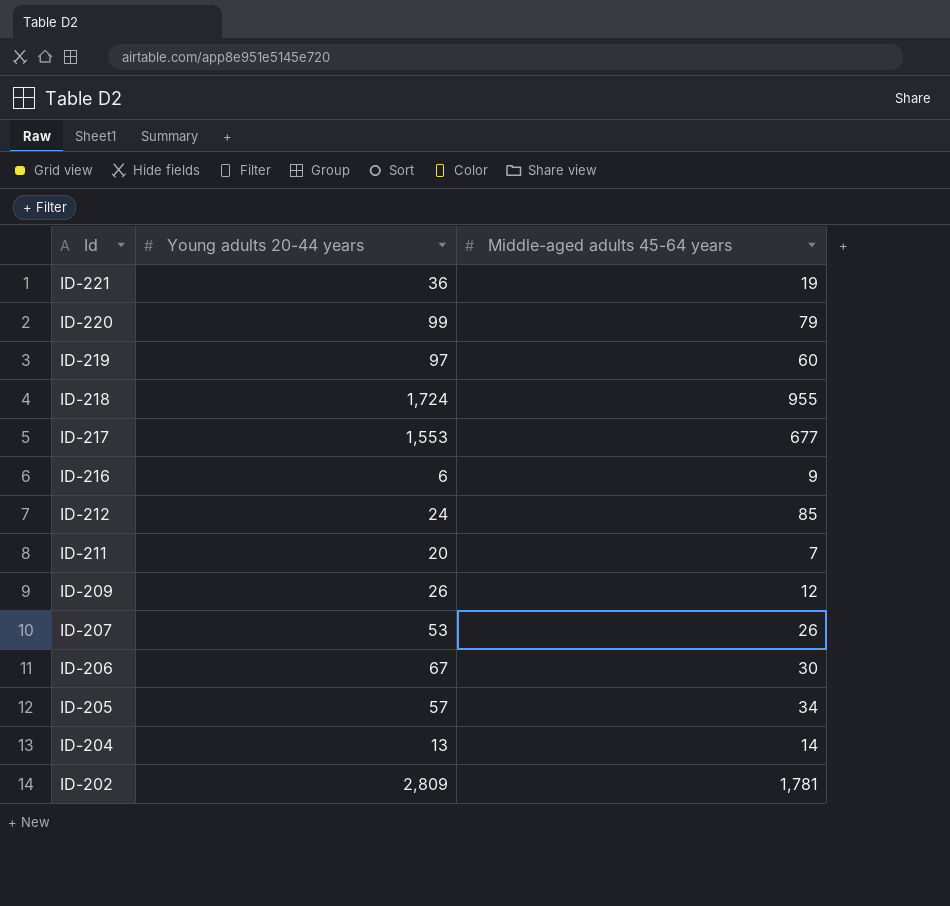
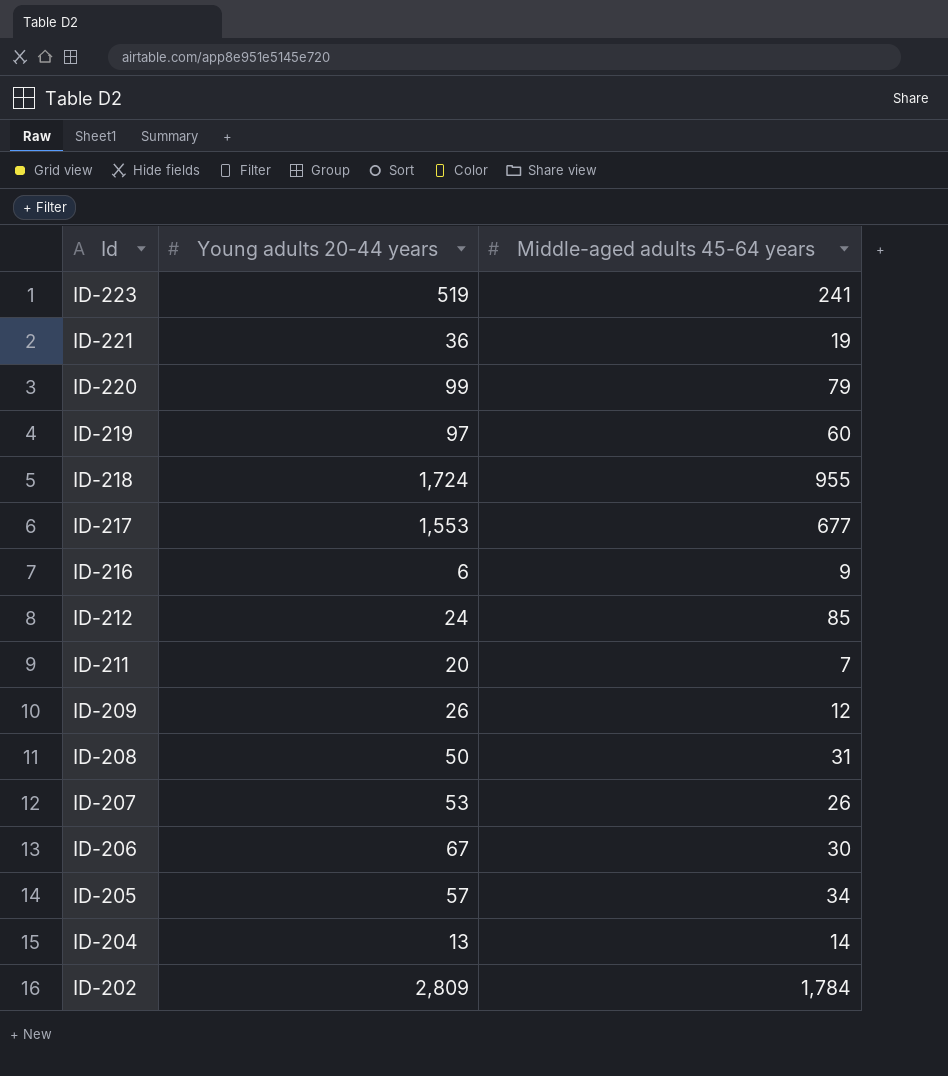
row ID-223: none -> 519 | 241
row ID-208: none -> 50 | 31
ID-202 | Middle-aged adults 45-64 years: 1,781 -> 1,784

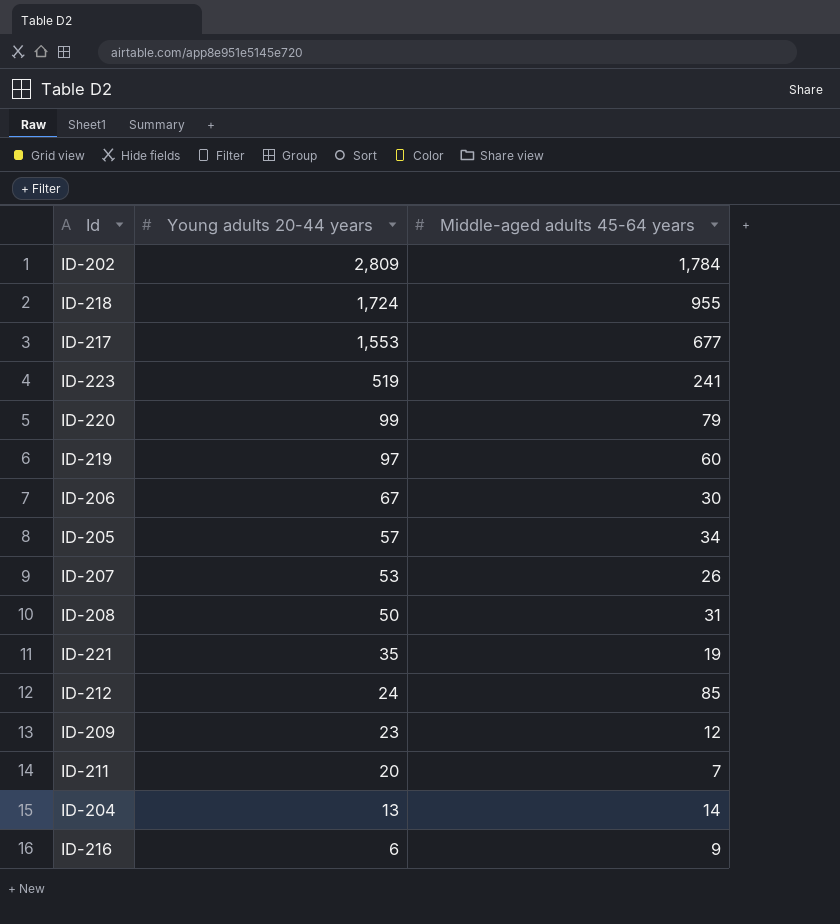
row order: Id descending -> Young adults 20-44 years descending
ID-221 | Young adults 20-44 years: 36 -> 35
ID-209 | Young adults 20-44 years: 26 -> 23

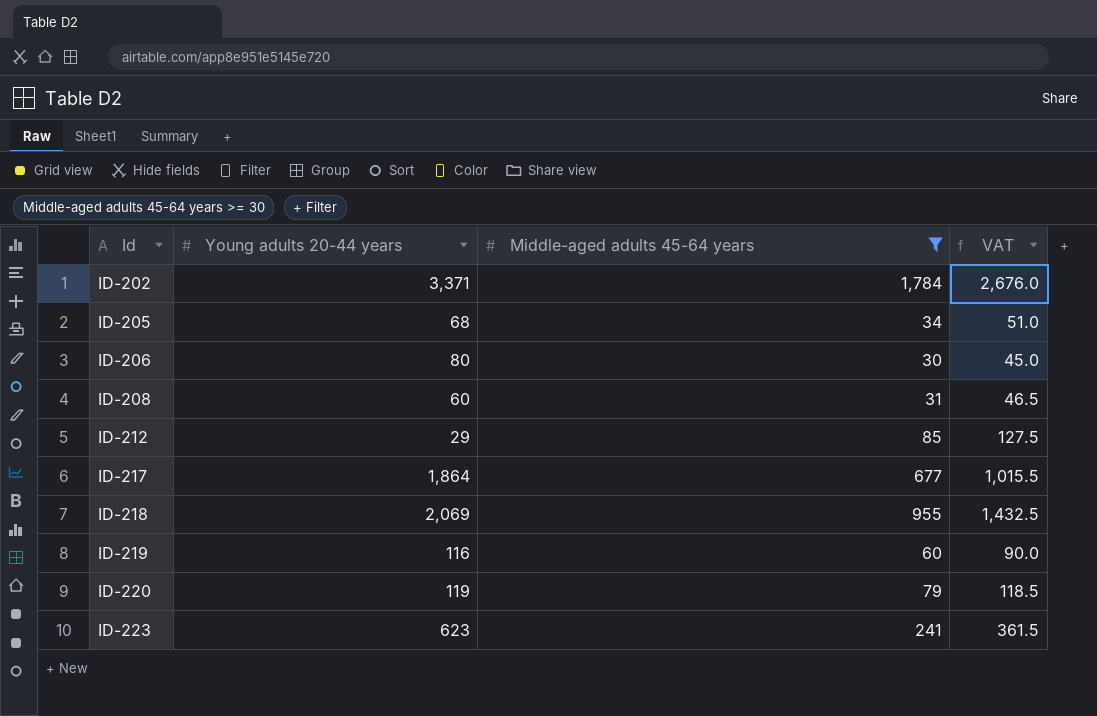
filter: none -> Middle-aged adults 45-64 years >= 30
row order: Young adults 20-44 years descending -> Id ascending
column VAT | formula: none -> [Middle-aged adults 45-64 years] * 1.5
ID-202 | Young adults 20-44 years: 2,809 -> 3,371
ID-205 | Young adults 20-44 years: 57 -> 68
ID-206 | Young adults 20-44 years: 67 -> 80
ID-208 | Young adults 20-44 years: 50 -> 60
ID-212 | Young adults 20-44 years: 24 -> 29
ID-217 | Young adults 20-44 years: 1,553 -> 1,864
ID-218 | Young adults 20-44 years: 1,724 -> 2,069
ID-219 | Young adults 20-44 years: 97 -> 116
ID-220 | Young adults 20-44 years: 99 -> 119
ID-223 | Young adults 20-44 years: 519 -> 623

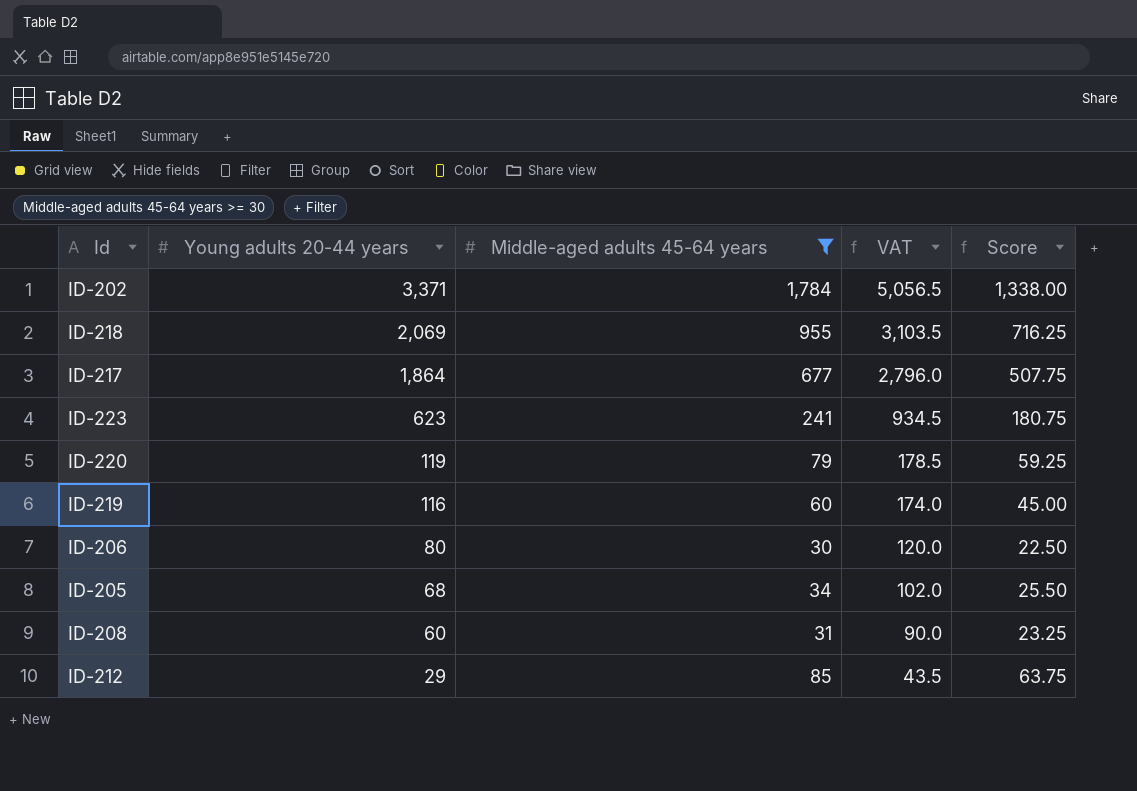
row order: Id ascending -> Young adults 20-44 years descending
column VAT | formula: [Middle-aged adults 45-64 years] * 1.5 -> [Young adults 20-44 years] * 1.5
column Score | formula: none -> [Middle-aged adults 45-64 years] * 0.75

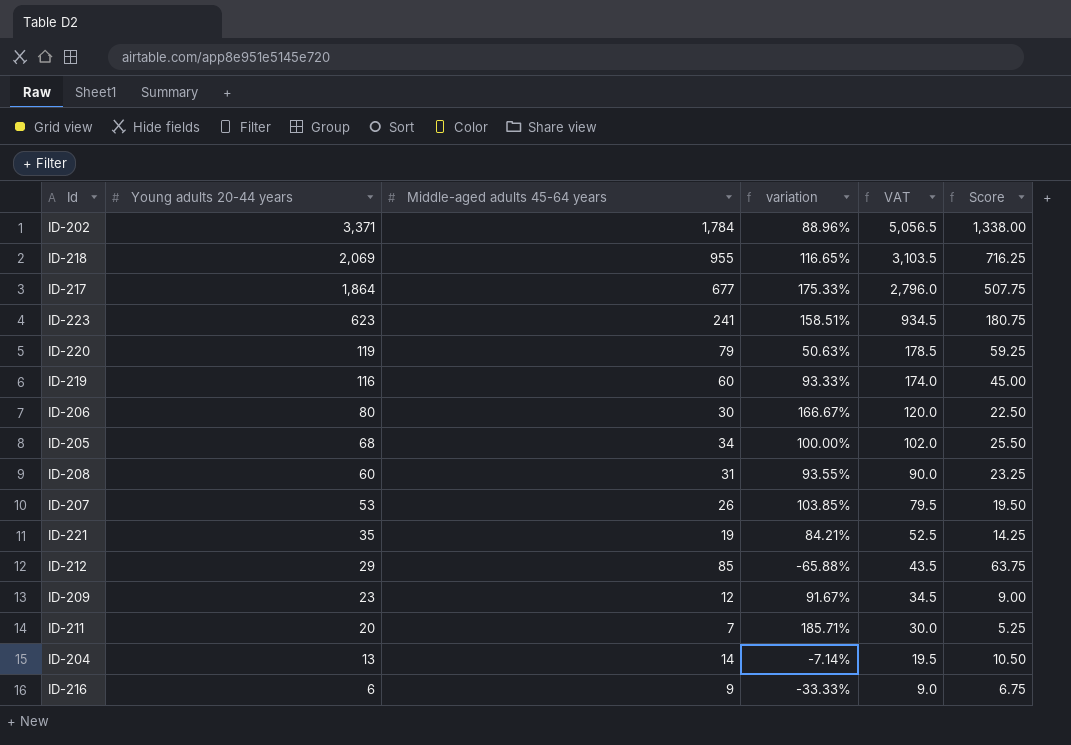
filter: Middle-aged adults 45-64 years >= 30 -> none
column variation | formula: none -> ([Young adults 20-44 years] - [Middle-aged adults 45-64 years]) / [Middle-aged adults 45-64 years]

